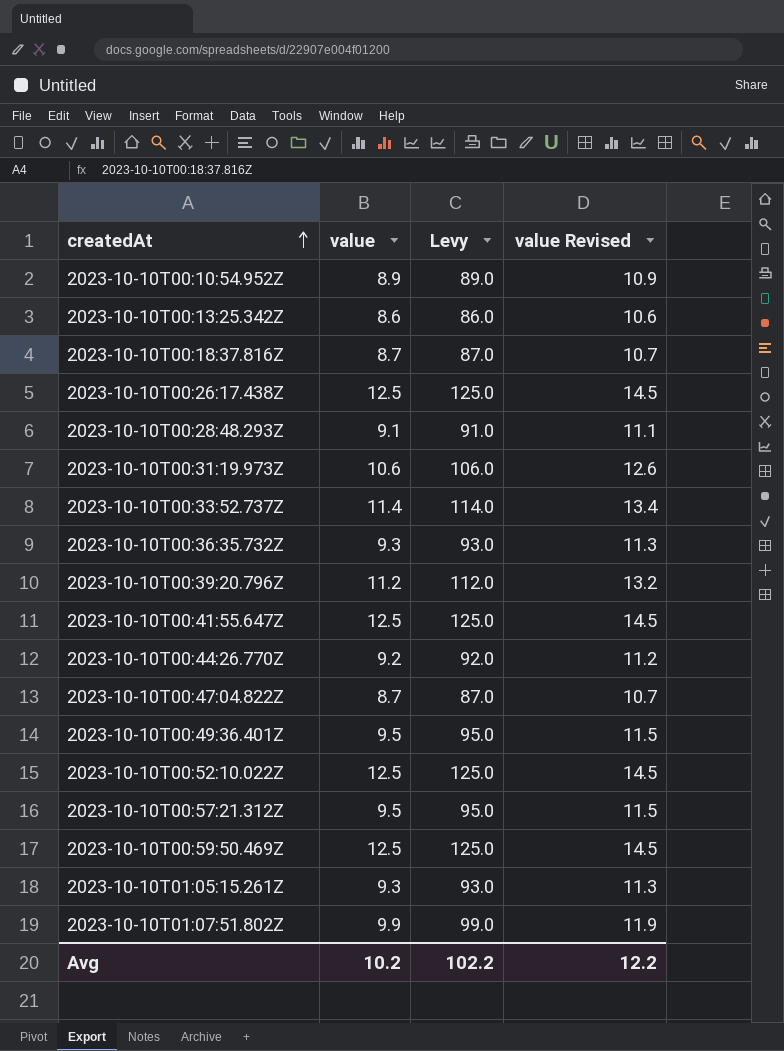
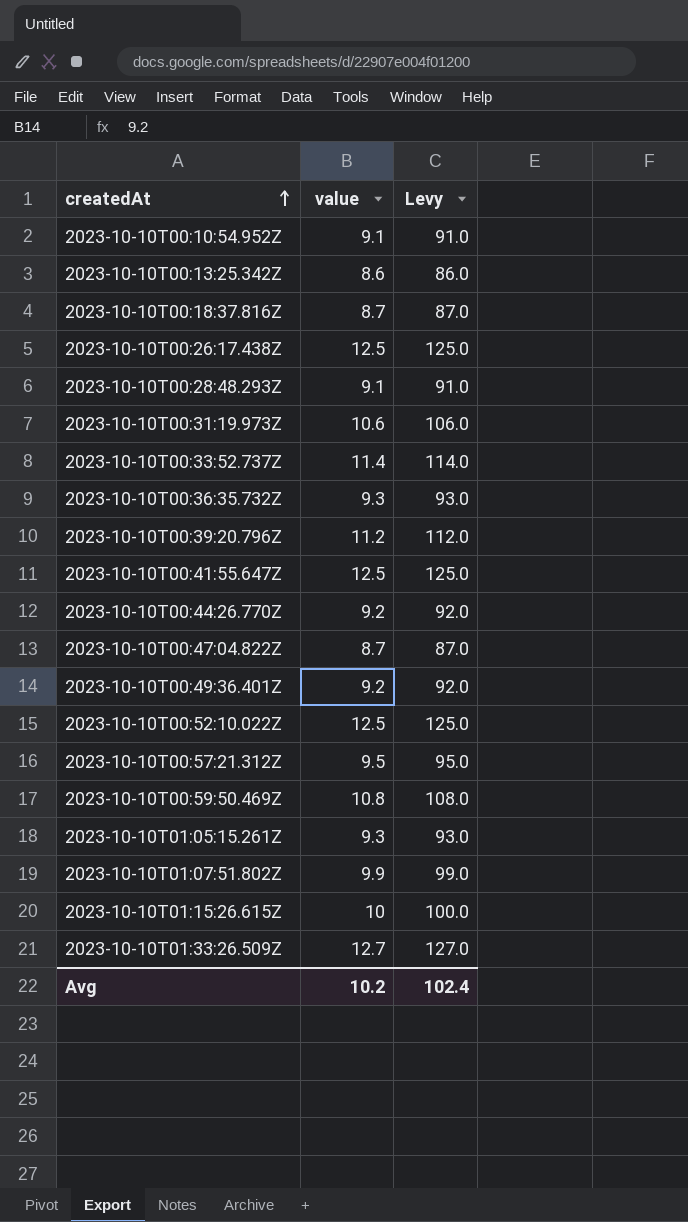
column value Revised | formula: [value] + 2 -> none
2023-10-10T00:10:54.952Z | value: 8.9 -> 9.1
2023-10-10T00:10:54.952Z | Levy: 89.0 -> 91.0
2023-10-10T00:49:36.401Z | value: 9.5 -> 9.2
2023-10-10T00:49:36.401Z | Levy: 95.0 -> 92.0
2023-10-10T00:59:50.469Z | value: 12.5 -> 10.8
2023-10-10T00:59:50.469Z | Levy: 125.0 -> 108.0
row 2023-10-10T01:15:26.615Z: none -> 10 | 100.0
row 2023-10-10T01:33:26.509Z: none -> 12.7 | 127.0
Avg | Levy: 102.2 -> 102.4

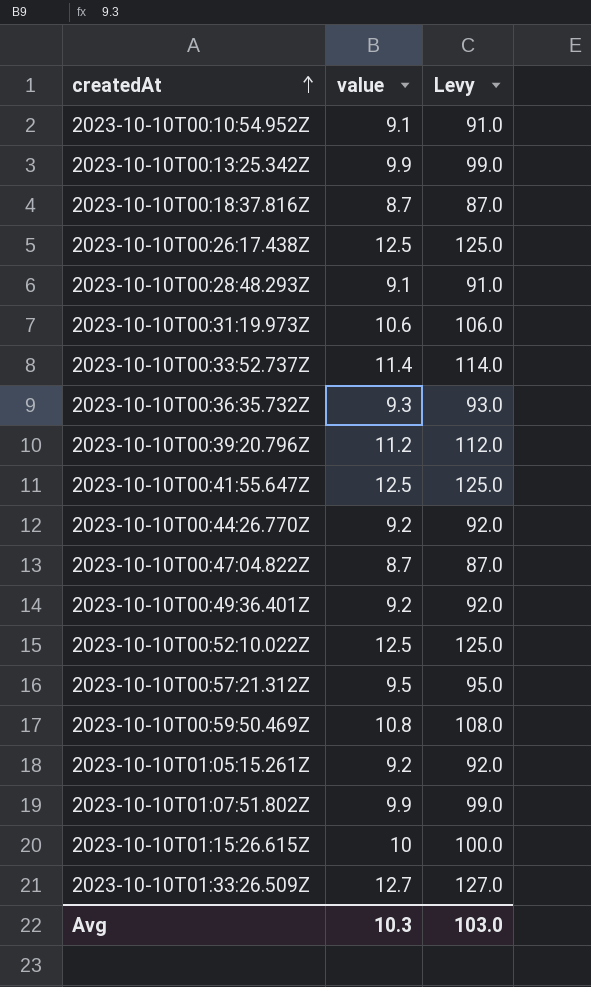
2023-10-10T00:13:25.342Z | value: 8.6 -> 9.9
2023-10-10T00:13:25.342Z | Levy: 86.0 -> 99.0
2023-10-10T01:05:15.261Z | value: 9.3 -> 9.2
2023-10-10T01:05:15.261Z | Levy: 93.0 -> 92.0
Avg | value: 10.2 -> 10.3
Avg | Levy: 102.4 -> 103.0

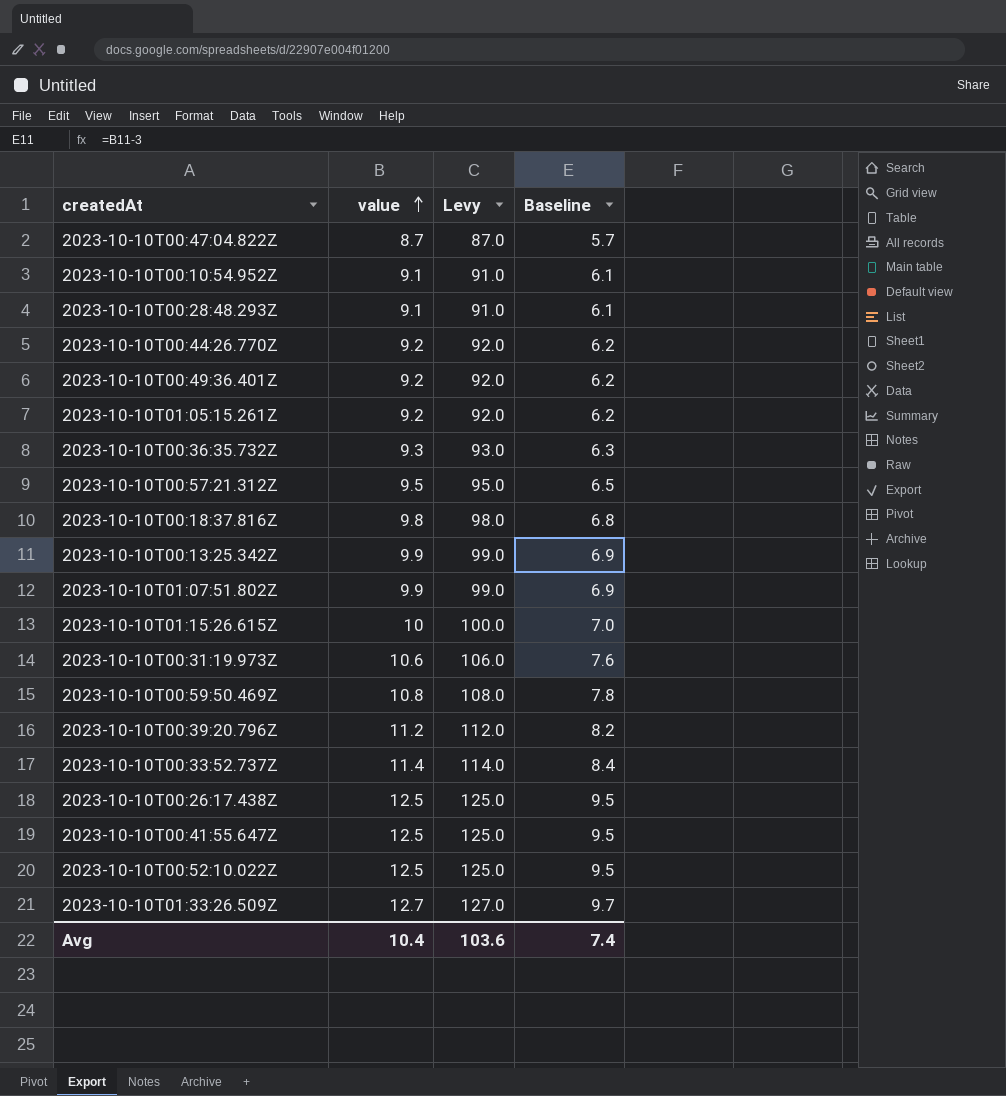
row order: createdAt ascending -> value ascending
column Baseline | formula: none -> [value] - 3
2023-10-10T00:18:37.816Z | value: 8.7 -> 9.8
2023-10-10T00:18:37.816Z | Levy: 87.0 -> 98.0
Avg | value: 10.3 -> 10.4
Avg | Levy: 103.0 -> 103.6

